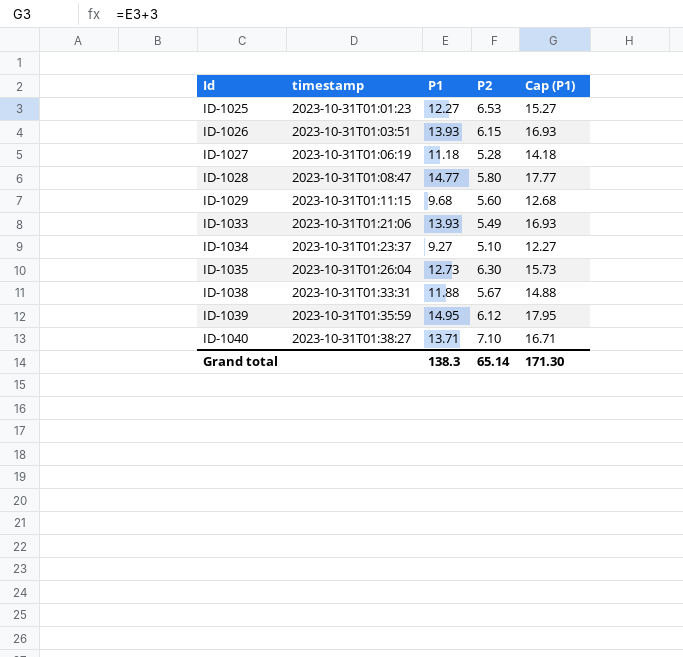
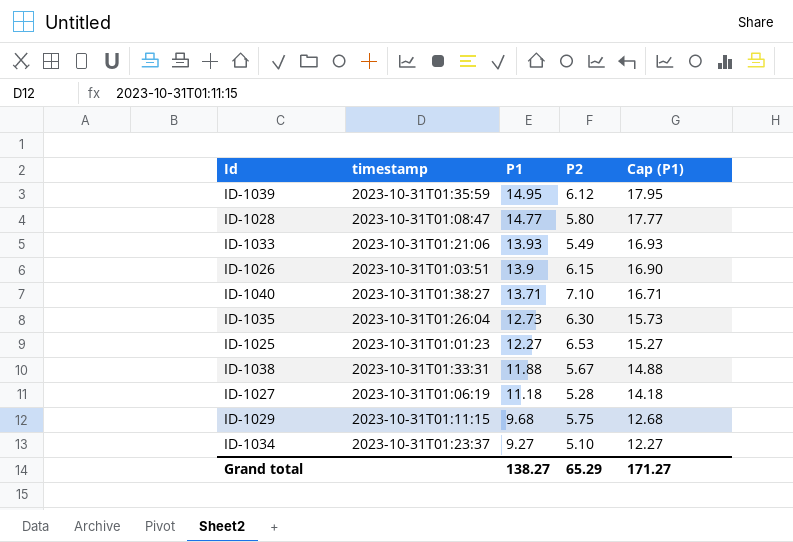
row order: Id ascending -> P1 descending
ID-1026 | P1: 13.93 -> 13.9
ID-1026 | Cap (P1): 16.93 -> 16.90
ID-1029 | P2: 5.60 -> 5.75
Grand total | P1: 138.3 -> 138.27
Grand total | P2: 65.14 -> 65.29
Grand total | Cap (P1): 171.30 -> 171.27

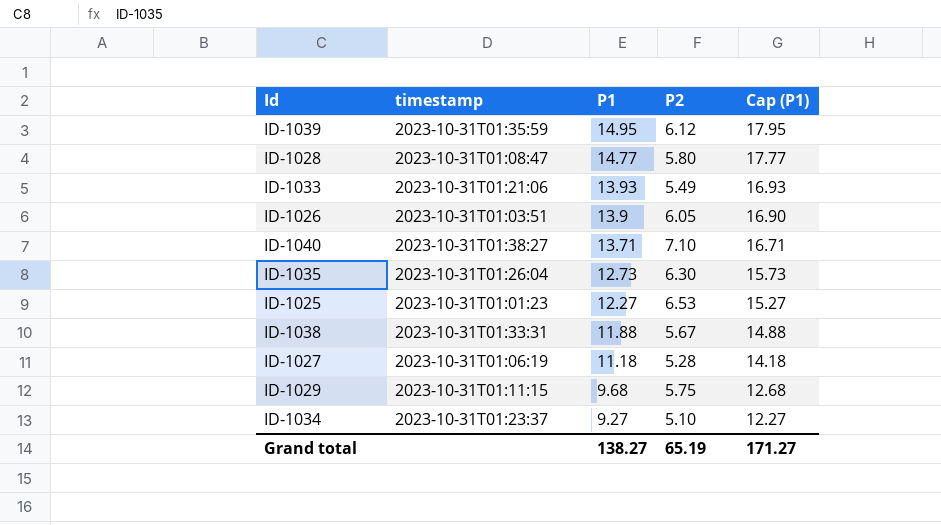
ID-1026 | P2: 6.15 -> 6.05
Grand total | P2: 65.29 -> 65.19

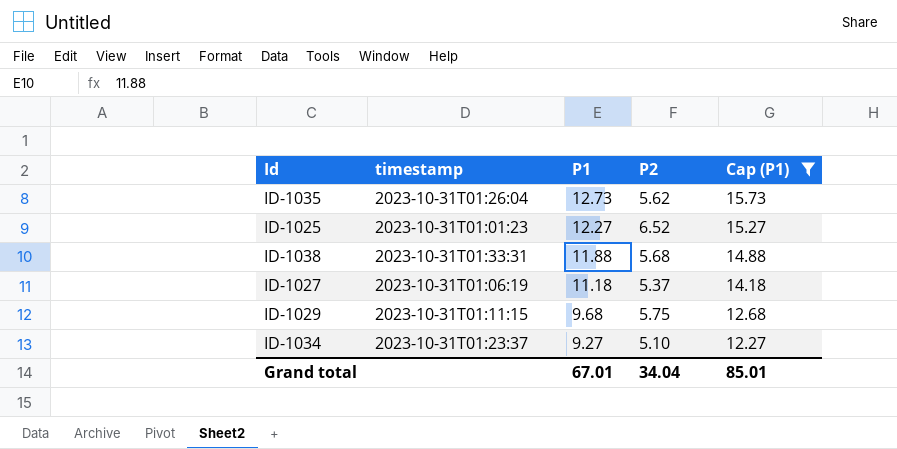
filter: none -> Cap (P1) <= 15.73
ID-1035 | P2: 6.30 -> 5.62
ID-1025 | P2: 6.53 -> 6.52
ID-1038 | P2: 5.67 -> 5.68
ID-1027 | P2: 5.28 -> 5.37
Grand total | P1: 138.27 -> 67.01
Grand total | P2: 65.19 -> 34.04
Grand total | Cap (P1): 171.27 -> 85.01

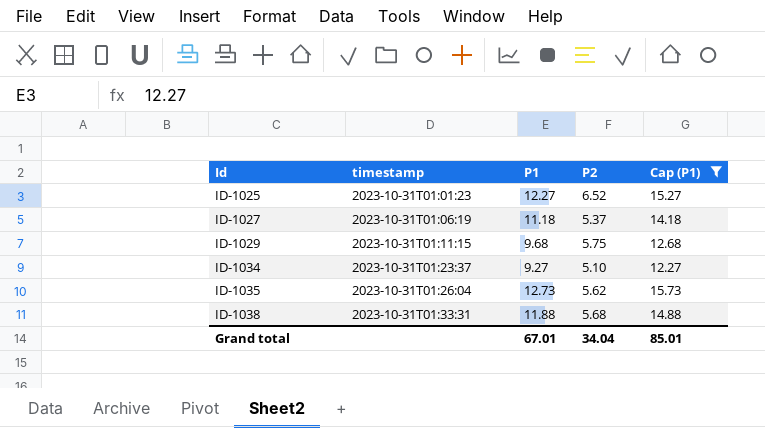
row order: P1 descending -> Id ascending

